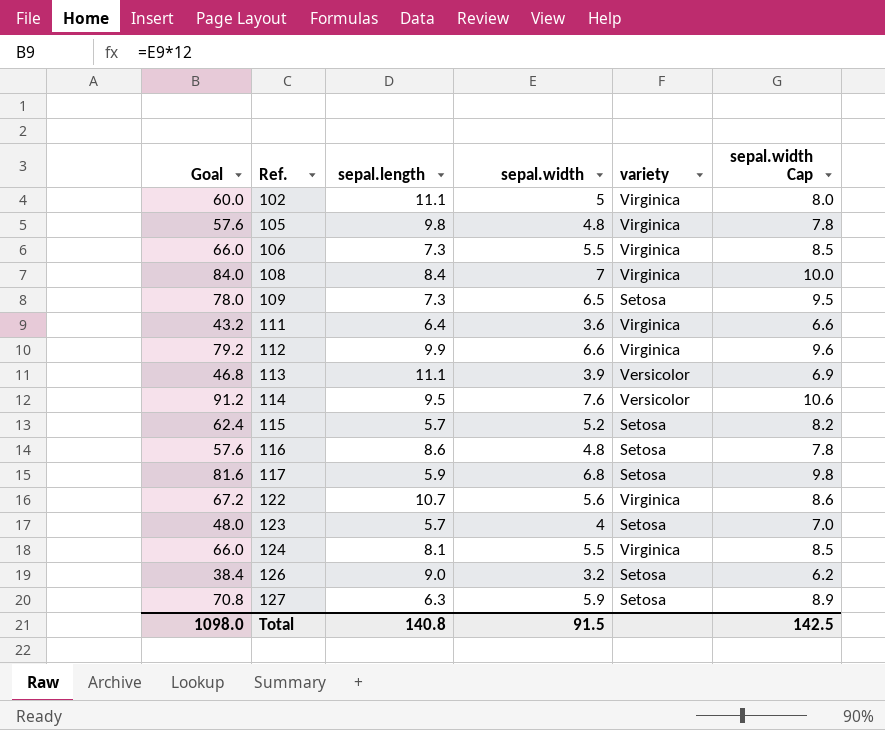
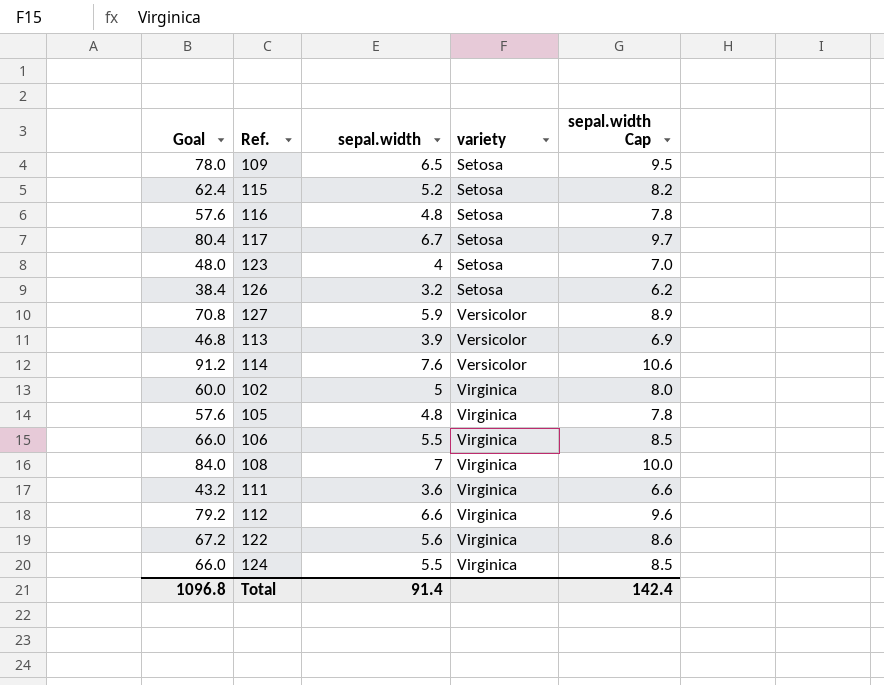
row order: Ref. ascending -> variety ascending
column sepal.length | position: 3 -> none
117 | Goal: 81.6 -> 80.4
117 | sepal.width: 6.8 -> 6.7
117 | sepal.width Cap: 9.8 -> 9.7
127 | variety: Setosa -> Versicolor
Total | Goal: 1098.0 -> 1096.8
Total | sepal.width: 91.5 -> 91.4
Total | sepal.width Cap: 142.5 -> 142.4

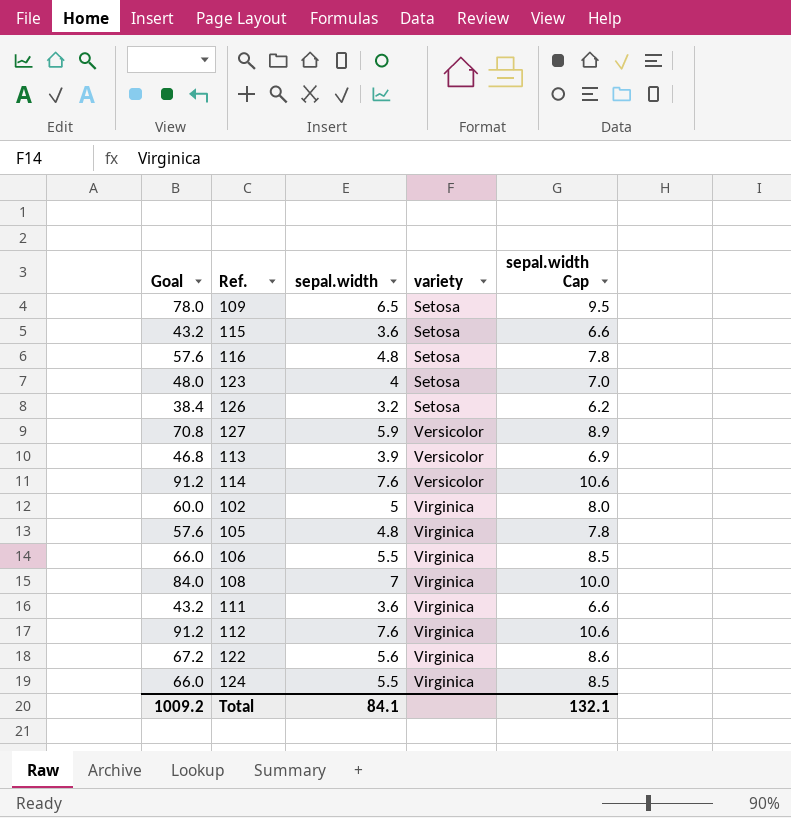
row 117: 80.4 | 6.7 | Setosa | 9.7 -> none
115 | Goal: 62.4 -> 43.2
115 | sepal.width: 5.2 -> 3.6
115 | sepal.width Cap: 8.2 -> 6.6
112 | Goal: 79.2 -> 91.2
112 | sepal.width: 6.6 -> 7.6
112 | sepal.width Cap: 9.6 -> 10.6
Total | Goal: 1096.8 -> 1009.2
Total | sepal.width: 91.4 -> 84.1
Total | sepal.width Cap: 142.4 -> 132.1

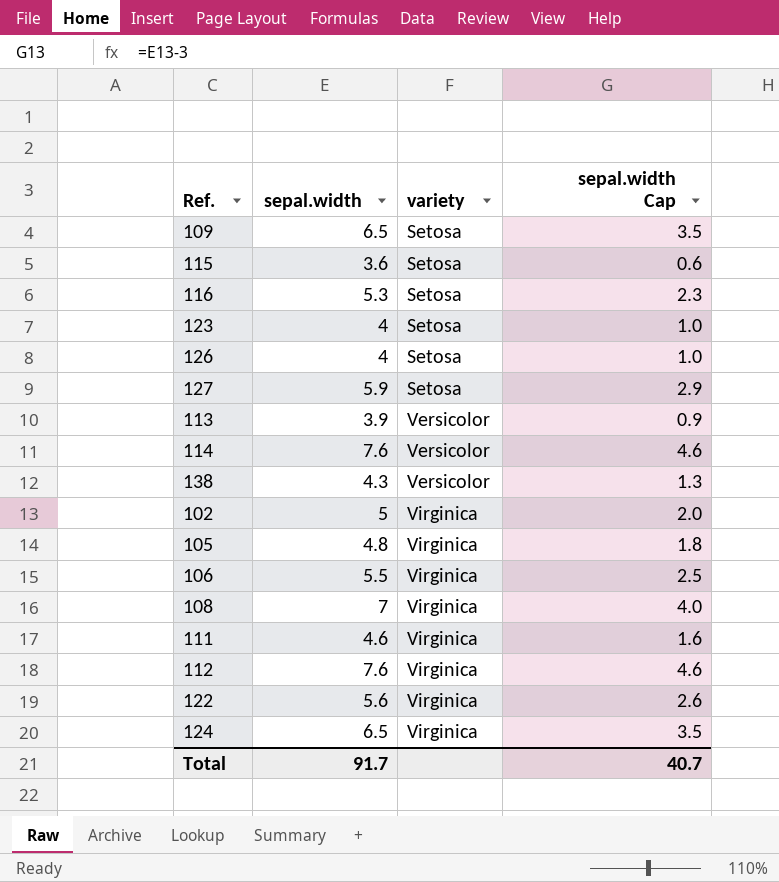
column Goal | formula: [sepal.width] * 12 -> none
column sepal.width Cap | formula: [sepal.width] + 3 -> [sepal.width] - 3
116 | sepal.width: 4.8 -> 5.3
126 | sepal.width: 3.2 -> 4
127 | variety: Versicolor -> Setosa
row 138: none -> 4.3 | Versicolor | 1.3
111 | sepal.width: 3.6 -> 4.6
124 | sepal.width: 5.5 -> 6.5
Total | sepal.width: 84.1 -> 91.7
Total | sepal.width Cap: 132.1 -> 40.7

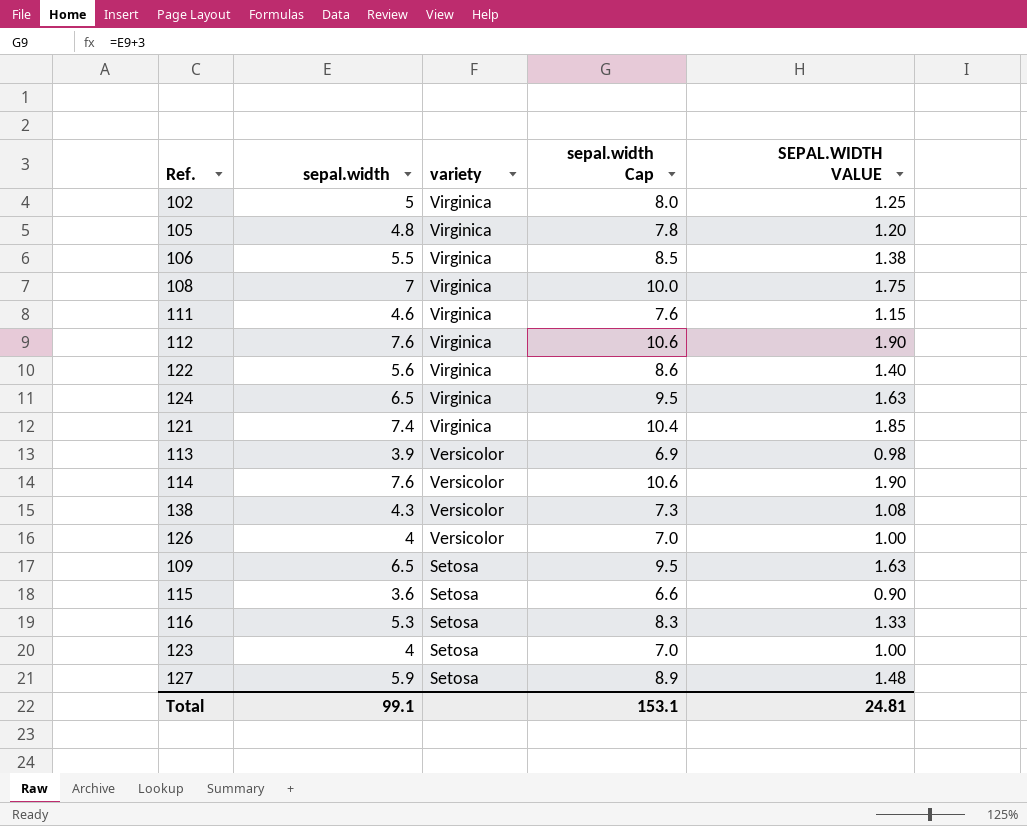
row order: variety ascending -> variety descending
column sepal.width Cap | formula: [sepal.width] - 3 -> [sepal.width] + 3
column SEPAL.WIDTH VALUE | formula: none -> [sepal.width] * 0.25
row 121: none -> 7.4 | Virginica | 10.4 | 1.85
126 | variety: Setosa -> Versicolor
Total | sepal.width: 91.7 -> 99.1
Total | sepal.width Cap: 40.7 -> 153.1

